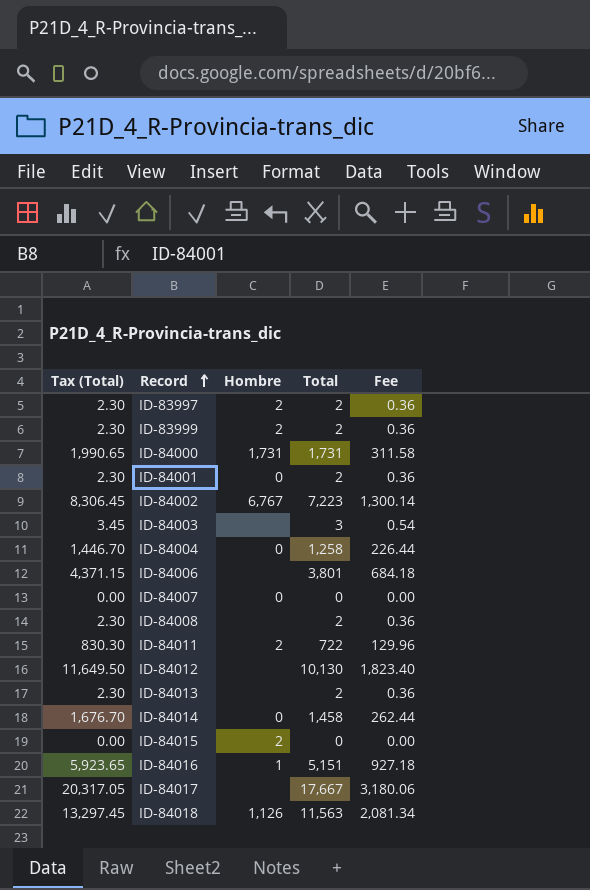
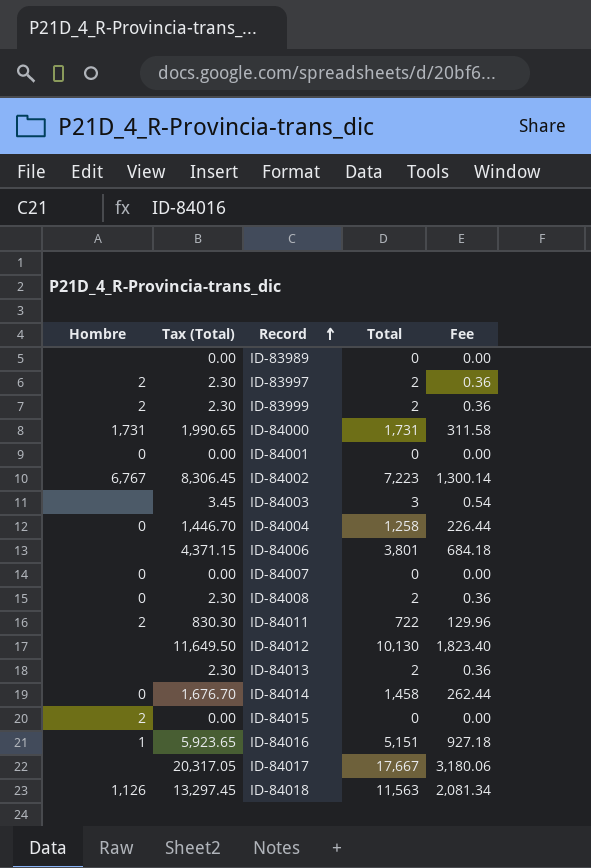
column Hombre | position: 3 -> 1
row ID-83989: none -> none | 0.00 | 0 | 0.00
ID-84001 | Tax (Total): 2.30 -> 0.00
ID-84001 | Total: 2 -> 0
ID-84001 | Fee: 0.36 -> 0.00
ID-84008 | Hombre: none -> 0

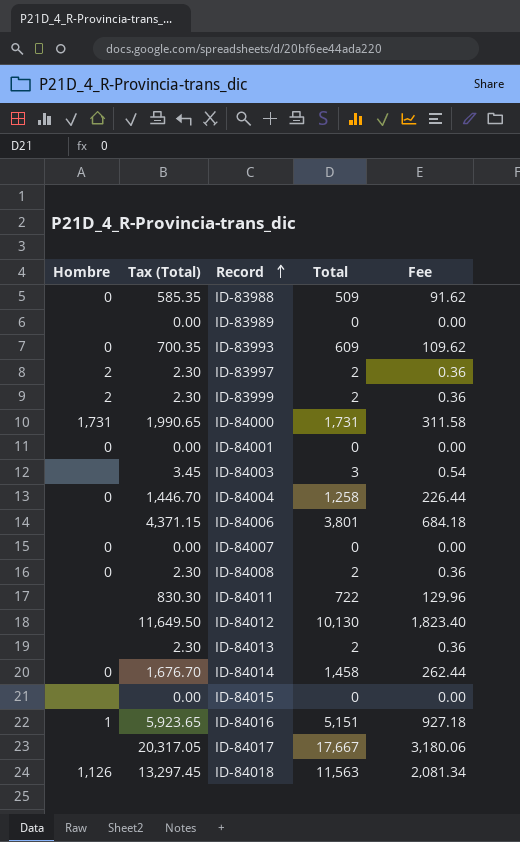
row ID-84002: 6,767 | 8,306.45 | 7,223 | 1,300.14 -> none
row ID-83988: none -> 0 | 585.35 | 509 | 91.62
row ID-83993: none -> 0 | 700.35 | 609 | 109.62
ID-84011 | Hombre: 2 -> none
ID-84015 | Hombre: 2 -> none

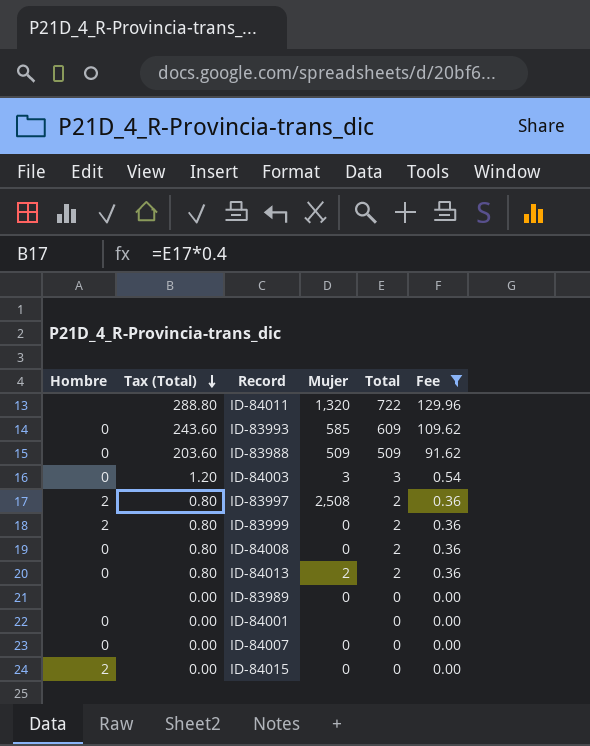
filter: none -> Fee <= 129.96
row order: Record ascending -> Tax (Total) descending
column Tax (Total) | formula: [Total] * 1.15 -> [Total] * 0.4
column Mujer | position: none -> 4
ID-84003 | Hombre: none -> 0
ID-84013 | Hombre: none -> 0
ID-84015 | Hombre: none -> 2

